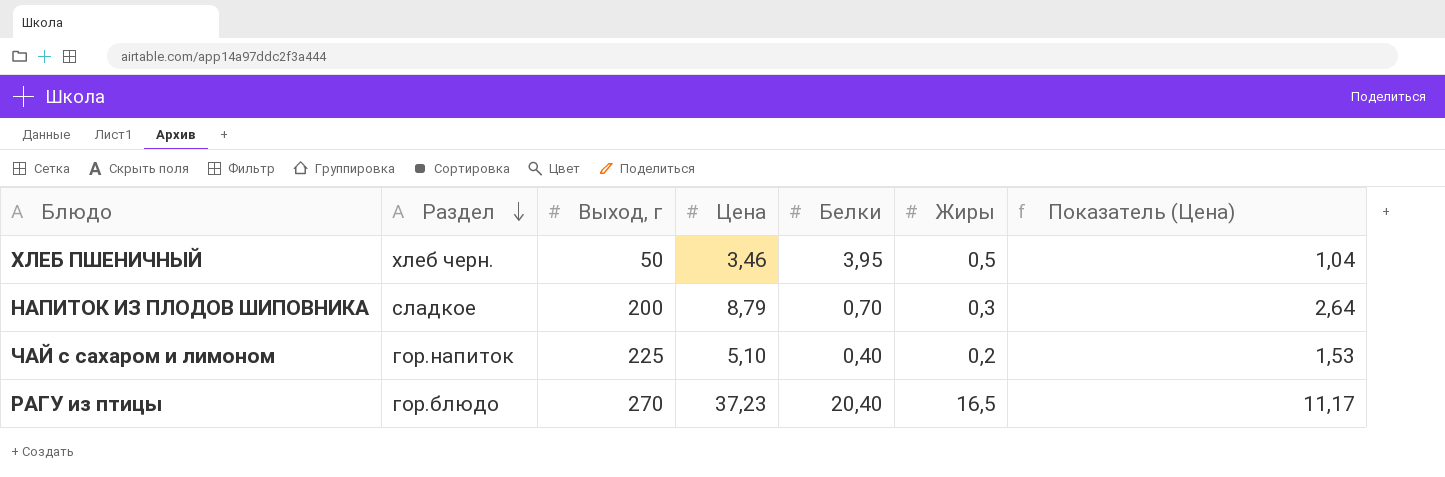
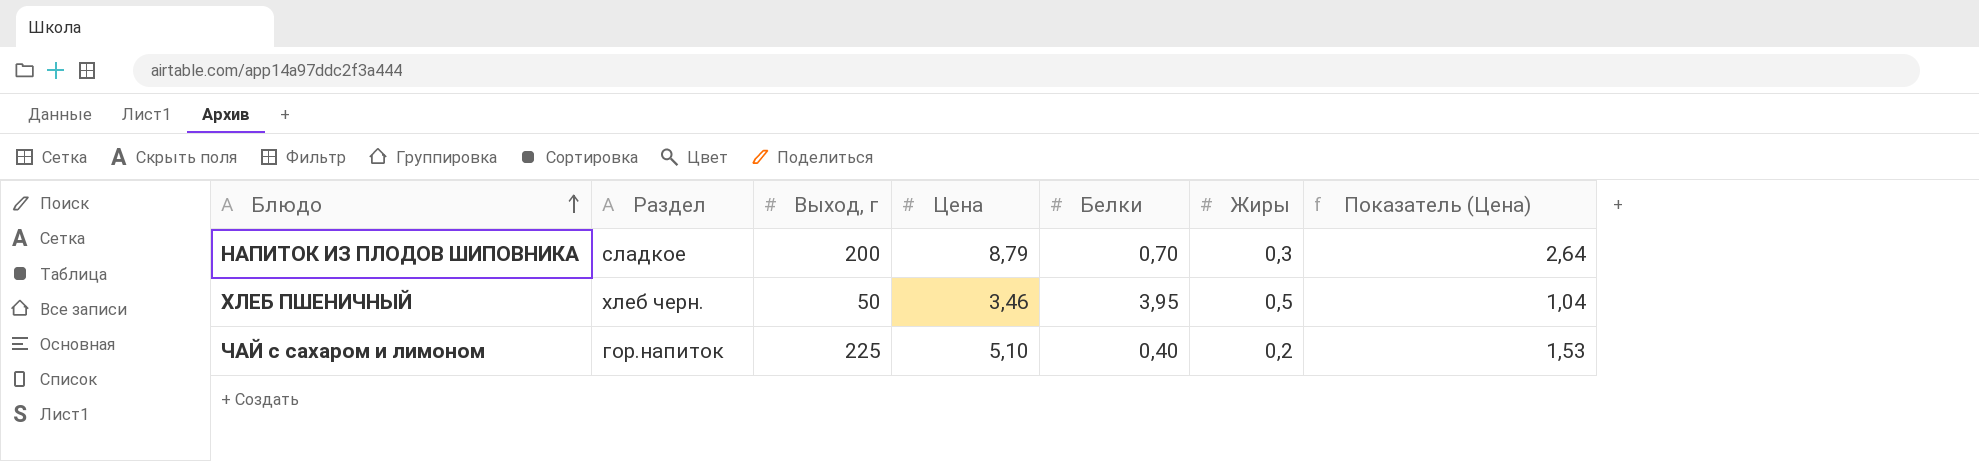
row order: Раздел descending -> Блюдо ascending
row РАГУ из птицы: гор.блюдо | 270 | 37,23 | 20,40 | 16,5 | 11,17 -> none

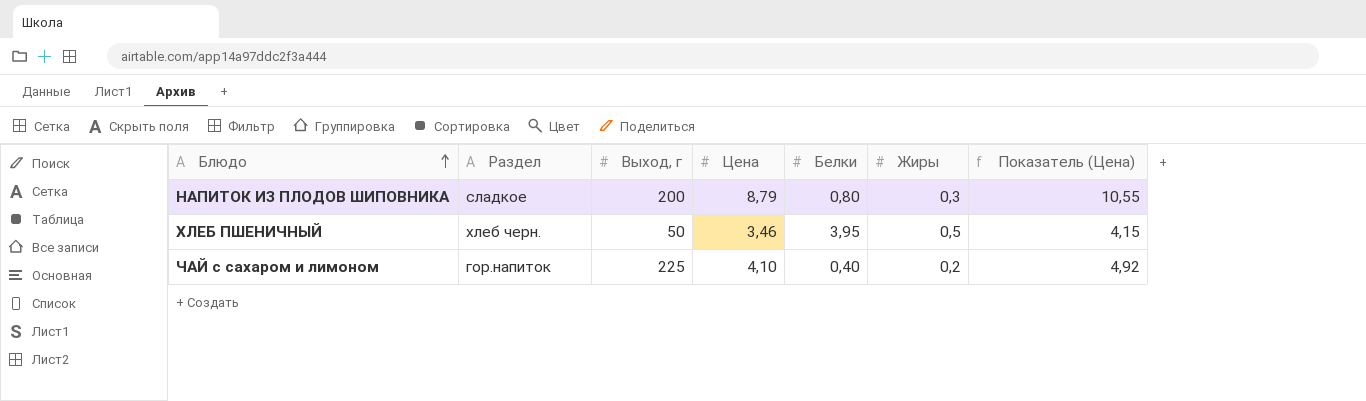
column Показатель (Цена) | formula: [Цена] * 0,3 -> [Цена] * 1,2
НАПИТОК ИЗ ПЛОДОВ ШИПОВНИКА | Белки: 0,70 -> 0,80
ЧАЙ с сахаром и лимоном | Цена: 5,10 -> 4,10

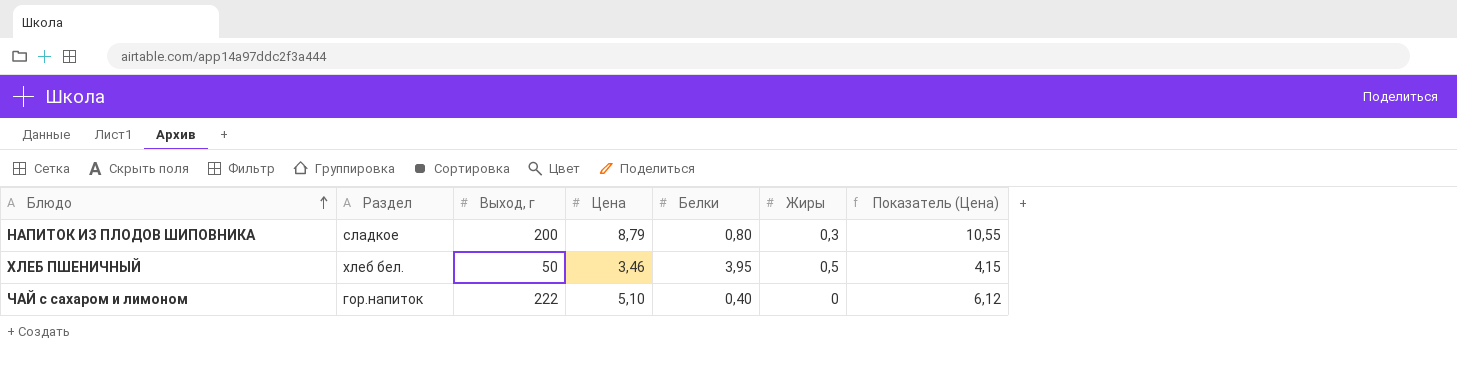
ХЛЕБ ПШЕНИЧНЫЙ | Раздел: хлеб черн. -> хлеб бел.
ЧАЙ с сахаром и лимоном | Выход, г: 225 -> 222
ЧАЙ с сахаром и лимоном | Цена: 4,10 -> 5,10
ЧАЙ с сахаром и лимоном | Жиры: 0,2 -> 0
ЧАЙ с сахаром и лимоном | Показатель (Цена): 4,92 -> 6,12

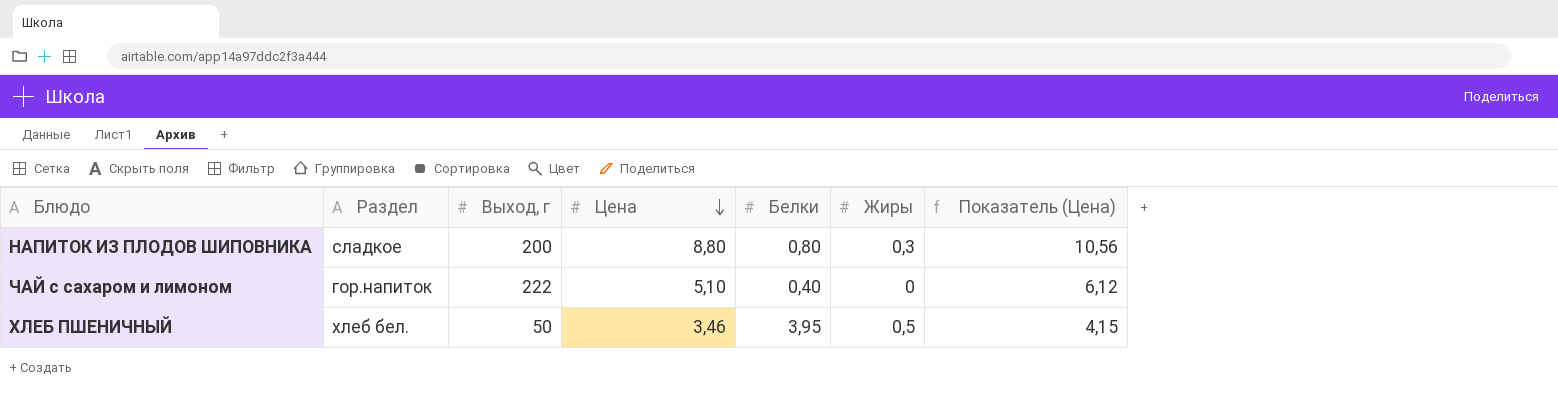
row order: Блюдо ascending -> Цена descending
НАПИТОК ИЗ ПЛОДОВ ШИПОВНИКА | Цена: 8,79 -> 8,80
НАПИТОК ИЗ ПЛОДОВ ШИПОВНИКА | Показатель (Цена): 10,55 -> 10,56

